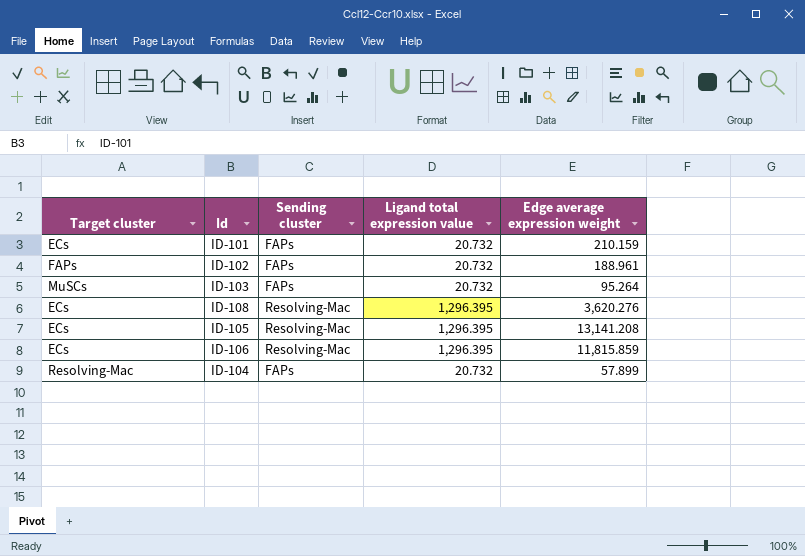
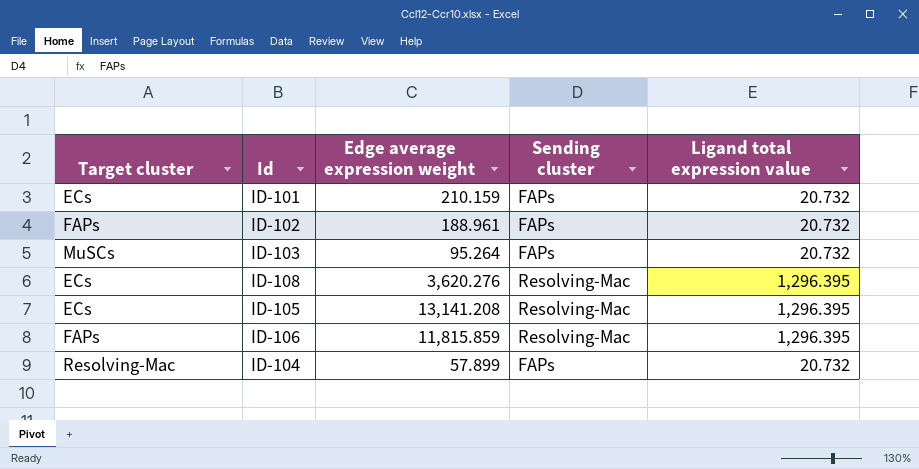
column Edge average expression weight | position: 5 -> 3
ID-106 | Target cluster: ECs -> FAPs

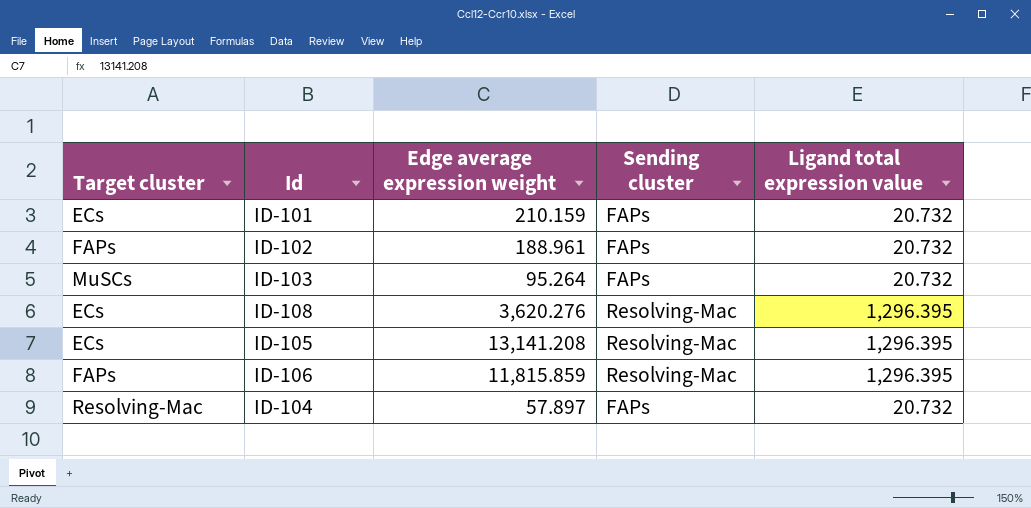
ID-104 | Edge average expression weight: 57.899 -> 57.897

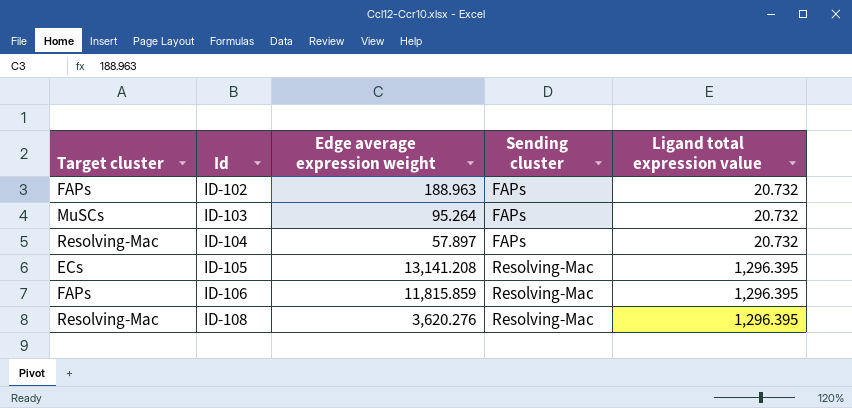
row order: none -> Id ascending
row ID-101: ECs | 210.159 | FAPs | 20.732 -> none
ID-102 | Edge average expression weight: 188.961 -> 188.963
ID-108 | Target cluster: ECs -> Resolving-Mac

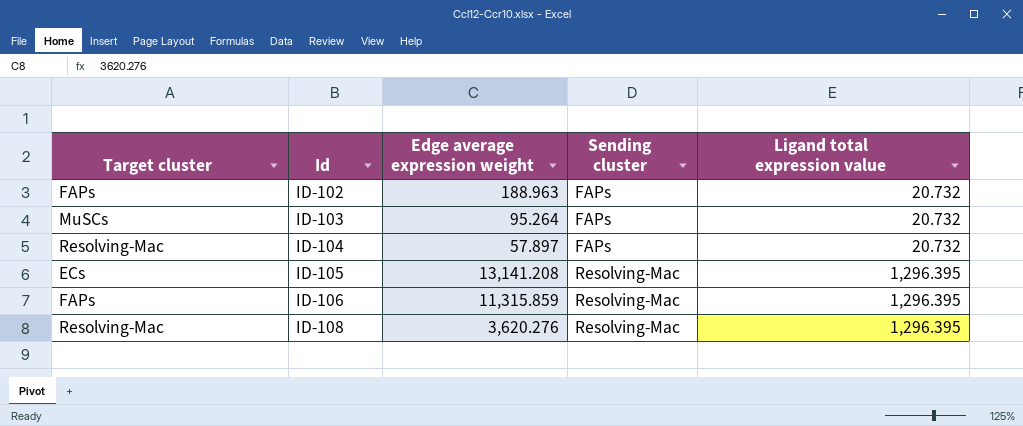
ID-106 | Edge average expression weight: 11,815.859 -> 11,315.859

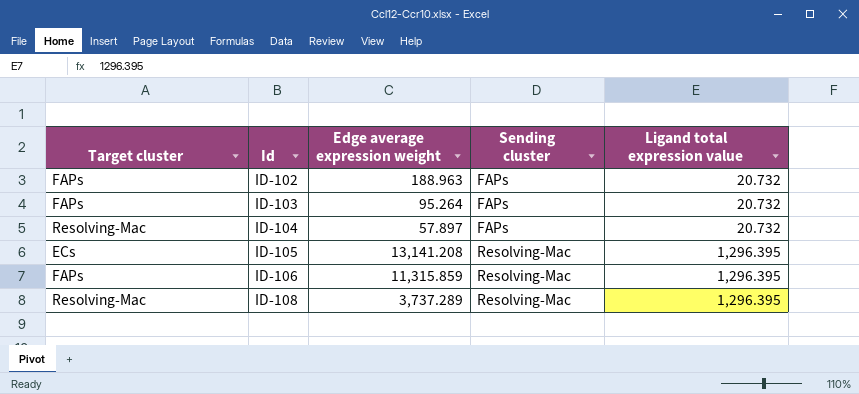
ID-103 | Target cluster: MuSCs -> FAPs
ID-108 | Edge average expression weight: 3,620.276 -> 3,737.289

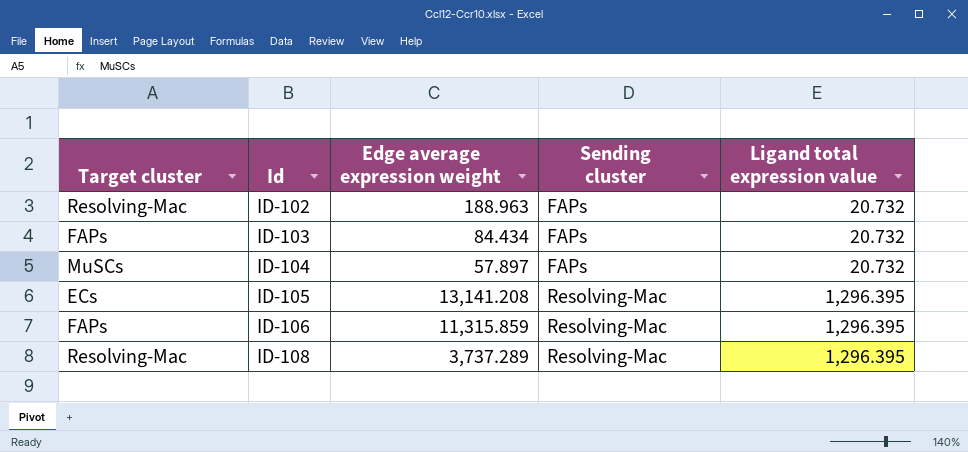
ID-102 | Target cluster: FAPs -> Resolving-Mac
ID-103 | Edge average expression weight: 95.264 -> 84.434
ID-104 | Target cluster: Resolving-Mac -> MuSCs

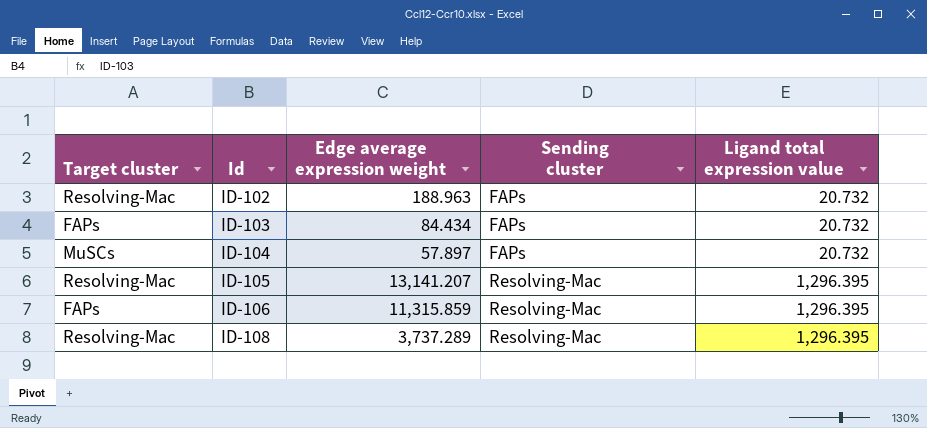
ID-105 | Target cluster: ECs -> Resolving-Mac
ID-105 | Edge average expression weight: 13,141.208 -> 13,141.207

